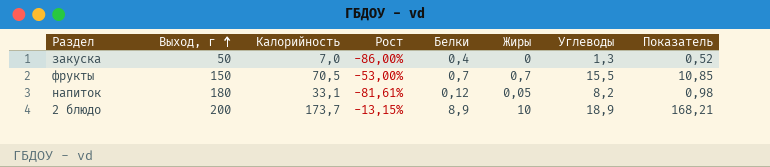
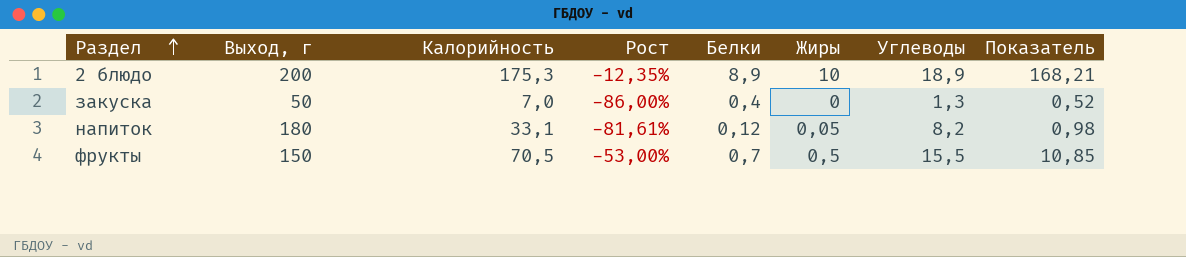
row order: Выход, г ascending -> Раздел ascending
2 блюдо | Калорийность: 173,7 -> 175,3
2 блюдо | Рост: -13,15% -> -12,35%
фрукты | Жиры: 0,7 -> 0,5

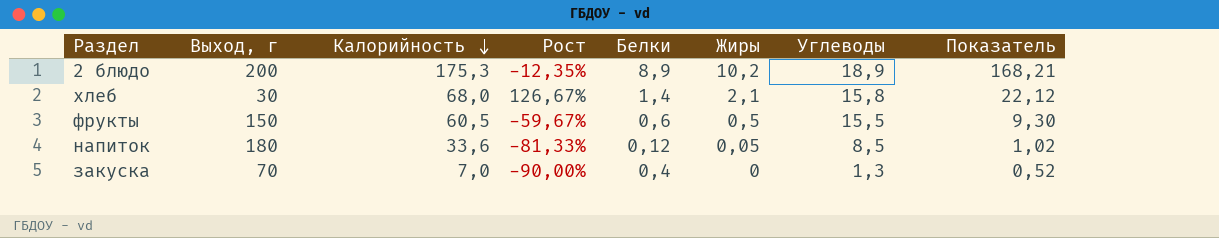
row order: Раздел ascending -> Калорийность descending
2 блюдо | Жиры: 10 -> 10,2
row хлеб: none -> 30 | 68,0 | 126,67% | 1,4 | 2,1 | 15,8 | 22,12
фрукты | Калорийность: 70,5 -> 60,5
фрукты | Рост: -53,00% -> -59,67%
фрукты | Белки: 0,7 -> 0,6
фрукты | Показатель: 10,85 -> 9,30
напиток | Калорийность: 33,1 -> 33,6
напиток | Рост: -81,61% -> -81,33%
напиток | Углеводы: 8,2 -> 8,5
напиток | Показатель: 0,98 -> 1,02
закуска | Выход, г: 50 -> 70
закуска | Рост: -86,00% -> -90,00%

